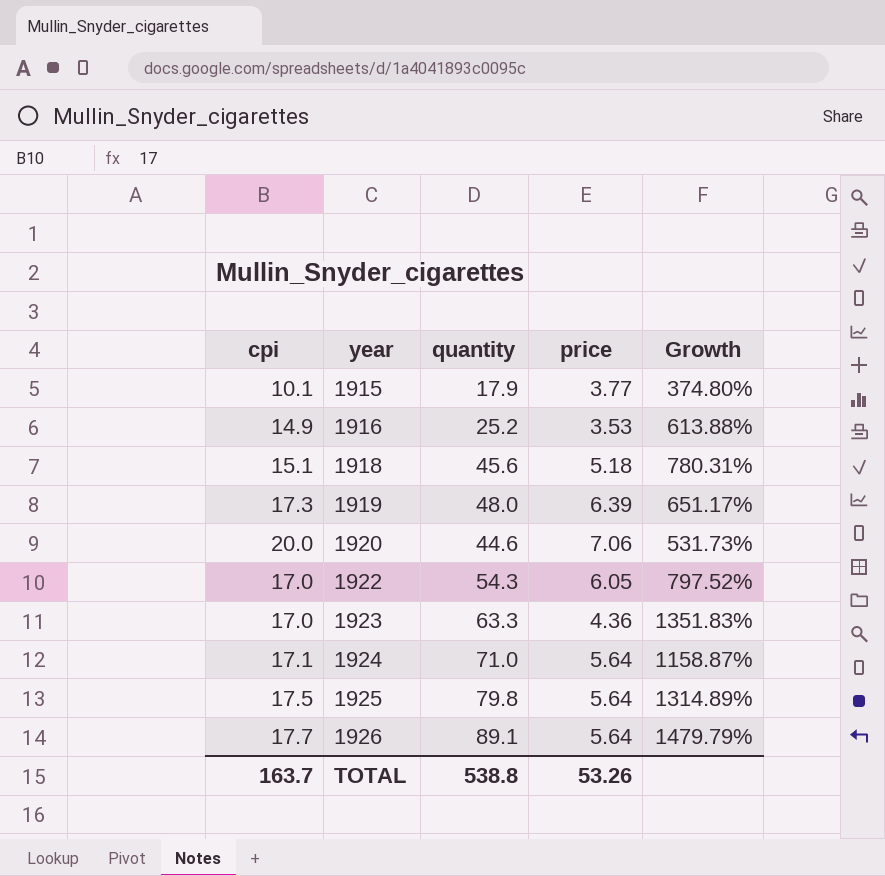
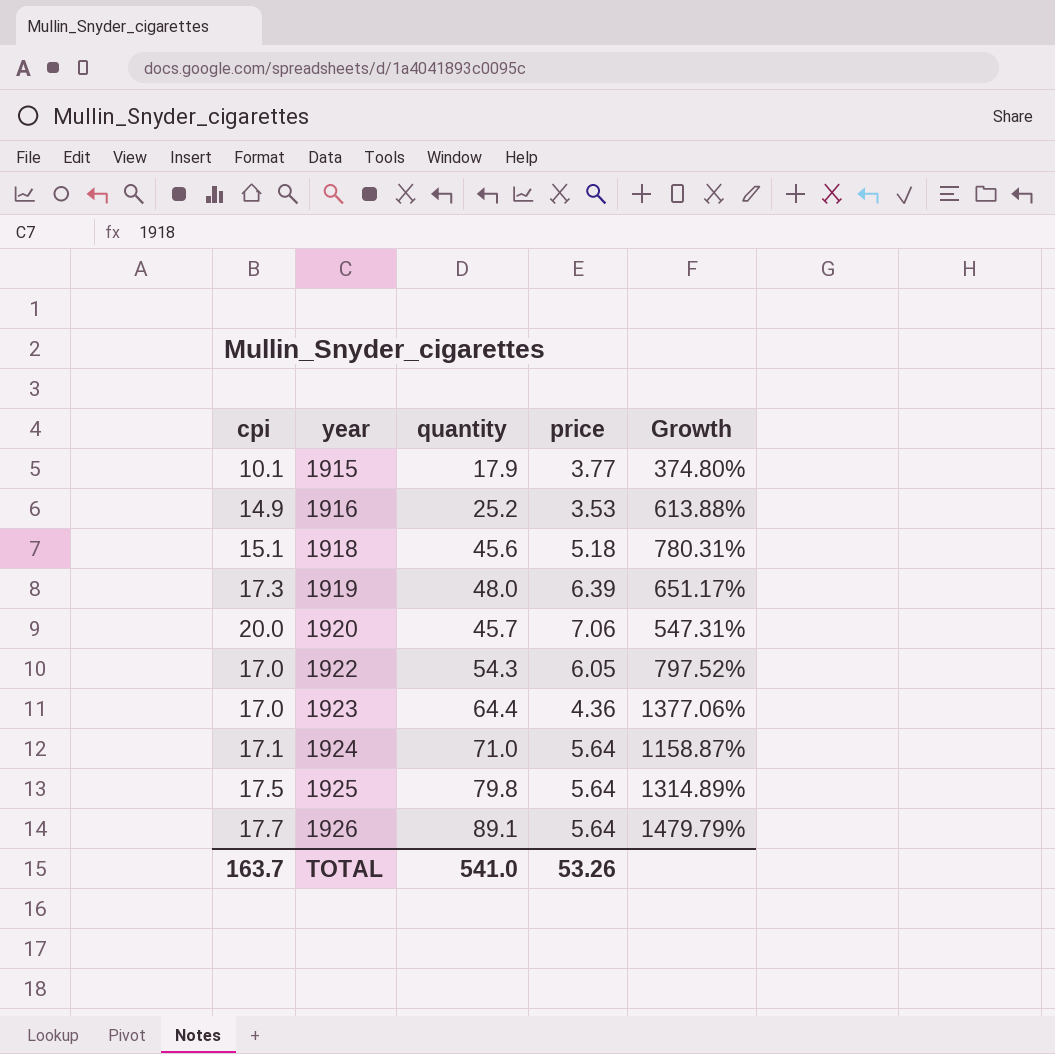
1920 | quantity: 44.6 -> 45.7
1920 | Growth: 531.73% -> 547.31%
1923 | quantity: 63.3 -> 64.4
1923 | Growth: 1351.83% -> 1377.06%
TOTAL | quantity: 538.8 -> 541.0

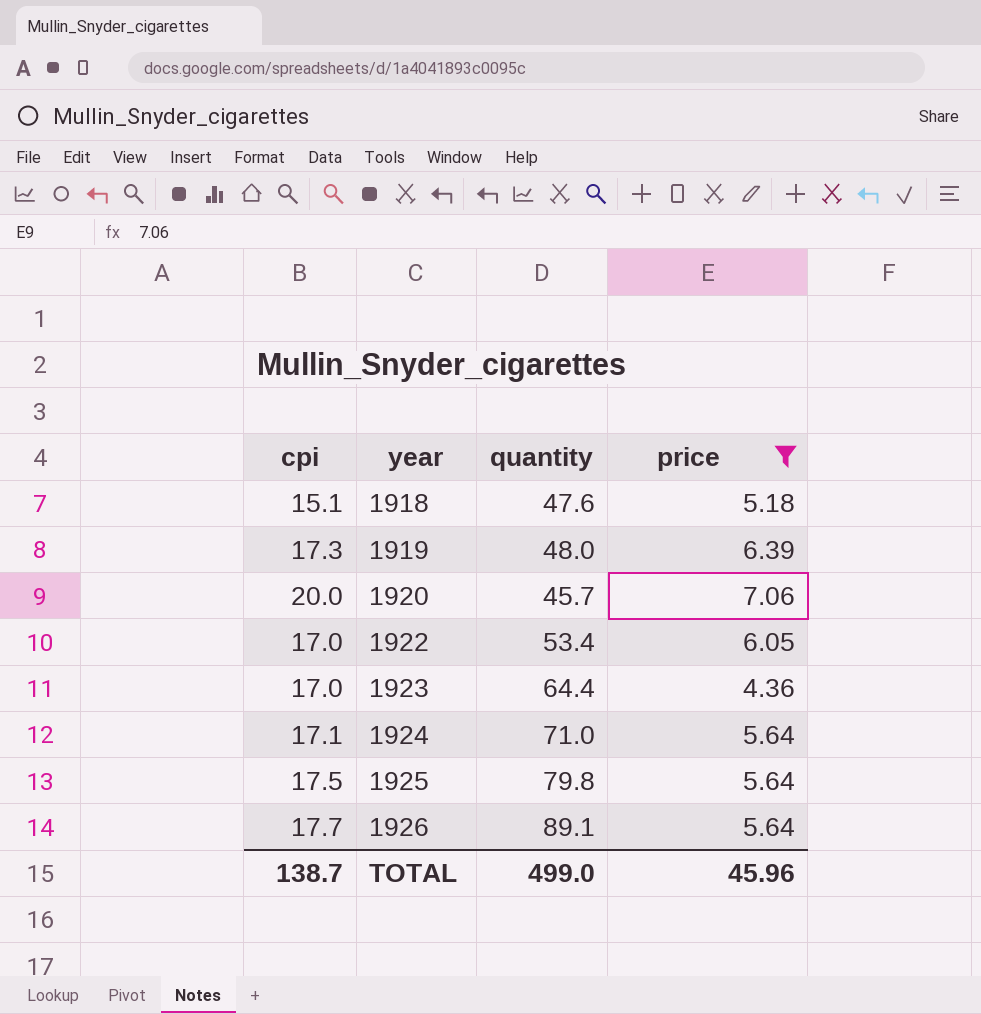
filter: none -> price >= 4.36
column Growth | formula: ([quantity] - [price]) / [price] -> none
1918 | quantity: 45.6 -> 47.6
1922 | quantity: 54.3 -> 53.4
TOTAL | cpi: 163.7 -> 138.7
TOTAL | quantity: 541.0 -> 499.0
TOTAL | price: 53.26 -> 45.96

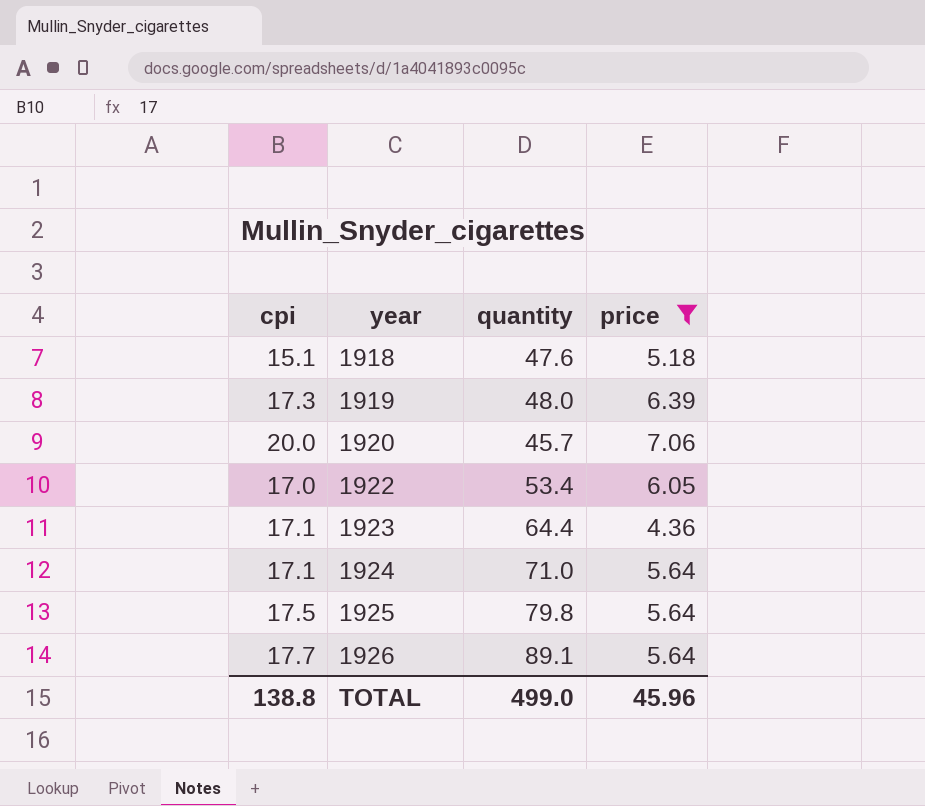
1923 | cpi: 17.0 -> 17.1
TOTAL | cpi: 138.7 -> 138.8

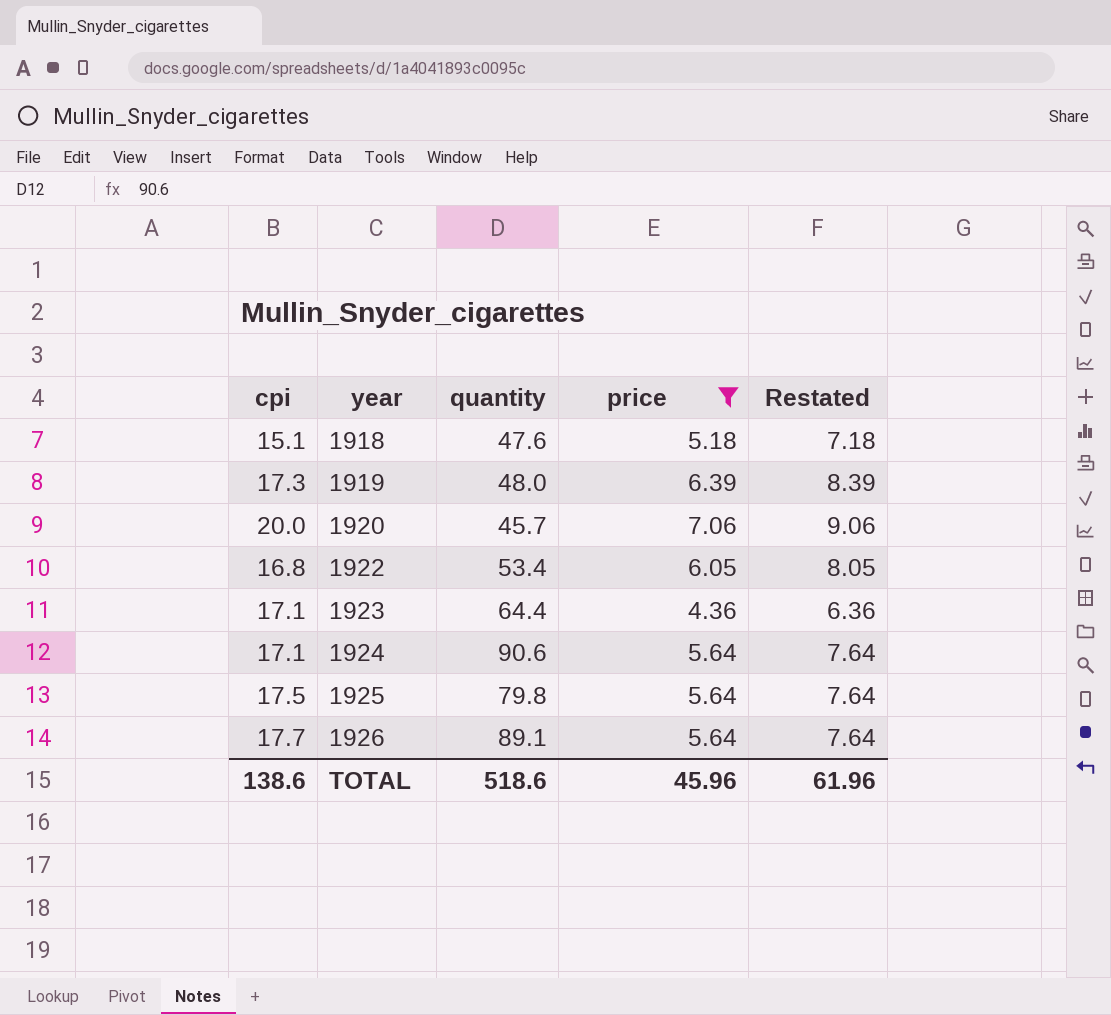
column Restated | formula: none -> [price] + 2
1922 | cpi: 17.0 -> 16.8
1924 | quantity: 71.0 -> 90.6
TOTAL | cpi: 138.8 -> 138.6
TOTAL | quantity: 499.0 -> 518.6

